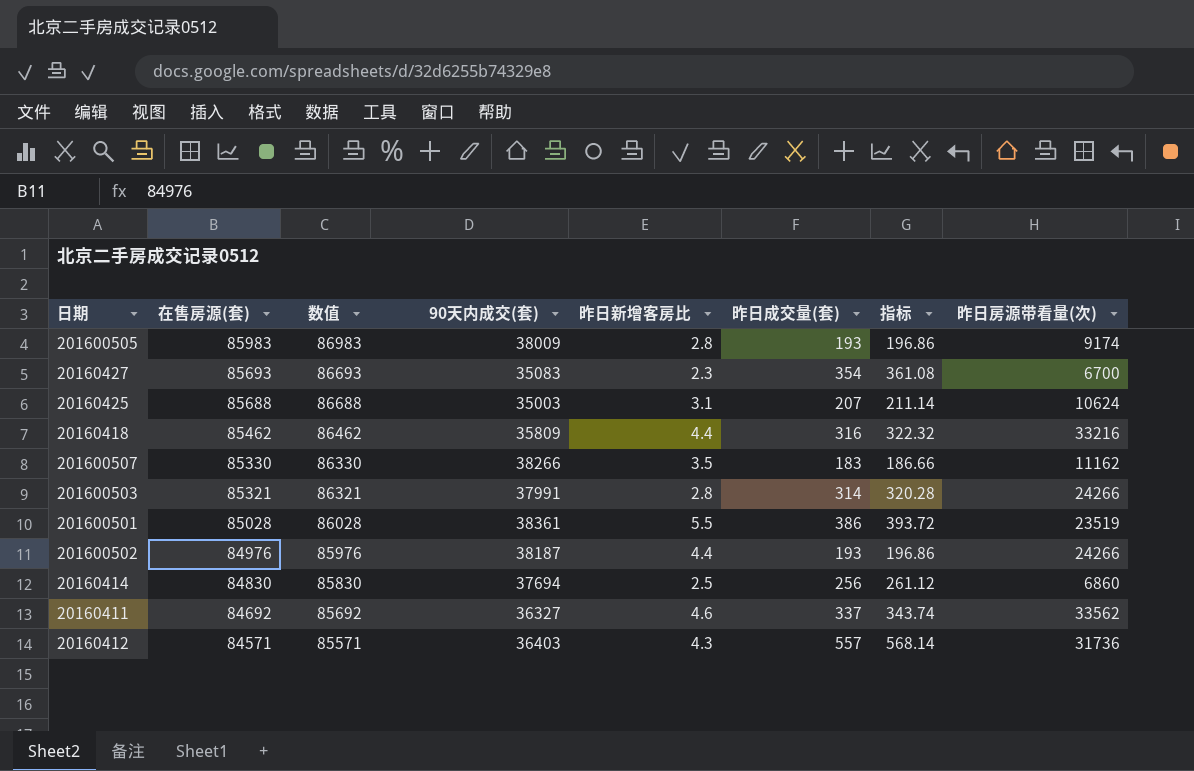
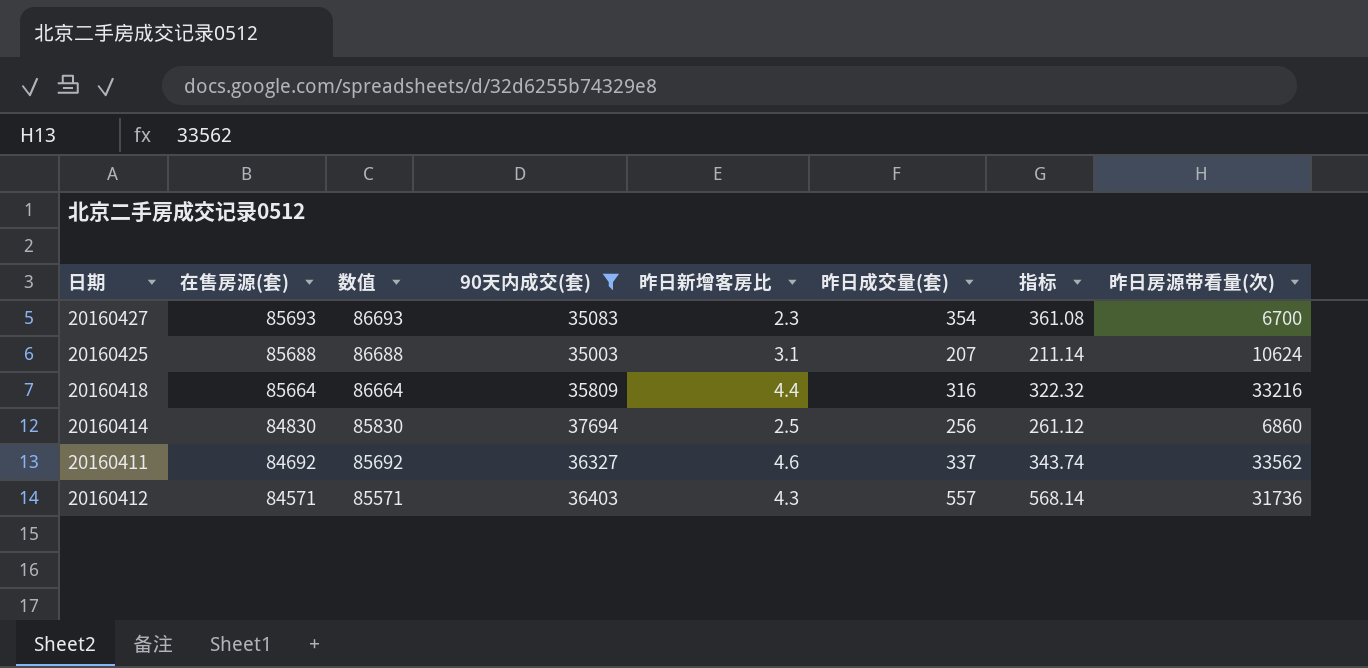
filter: none -> 90天内成交(套) <= 37694
20160418 | 在售房源(套): 85462 -> 85664
20160418 | 数值: 86462 -> 86664

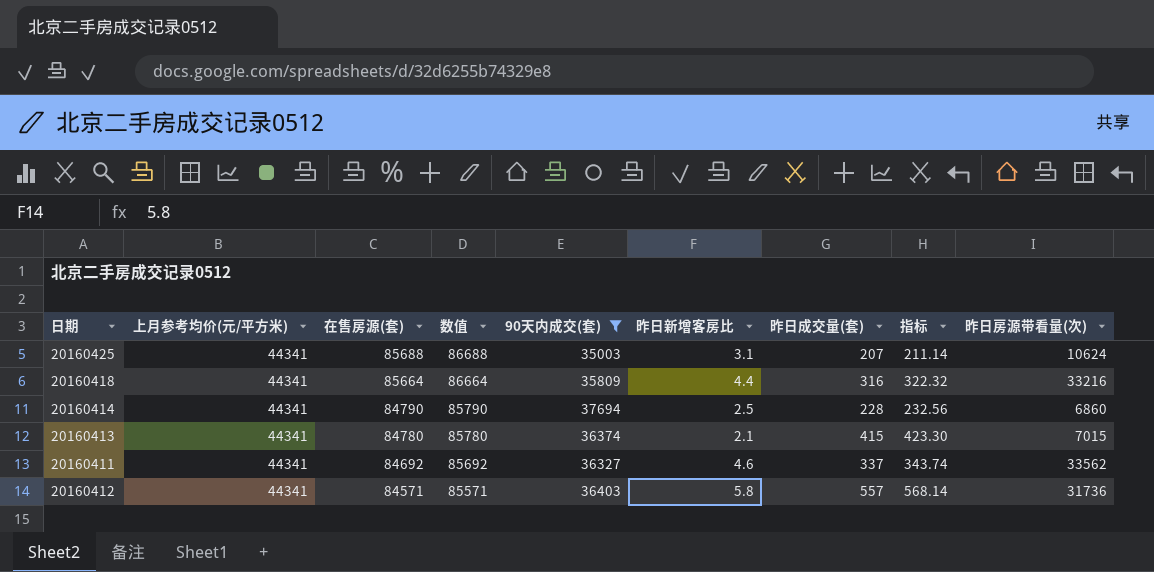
column 上月参考均价(元/平方米) | position: none -> 2
row 20160427: 85693 | 86693 | 35083 | 2.3 | 354 | 361.08 | 6700 -> none
20160414 | 在售房源(套): 84830 -> 84790
20160414 | 数值: 85830 -> 85790
20160414 | 昨日成交量(套): 256 -> 228
20160414 | 指标: 261.12 -> 232.56
row 20160413: none -> 44341 | 84780 | 85780 | 36374 | 2.1 | 415 | 423.30 | 7015
20160412 | 昨日新增客房比: 4.3 -> 5.8

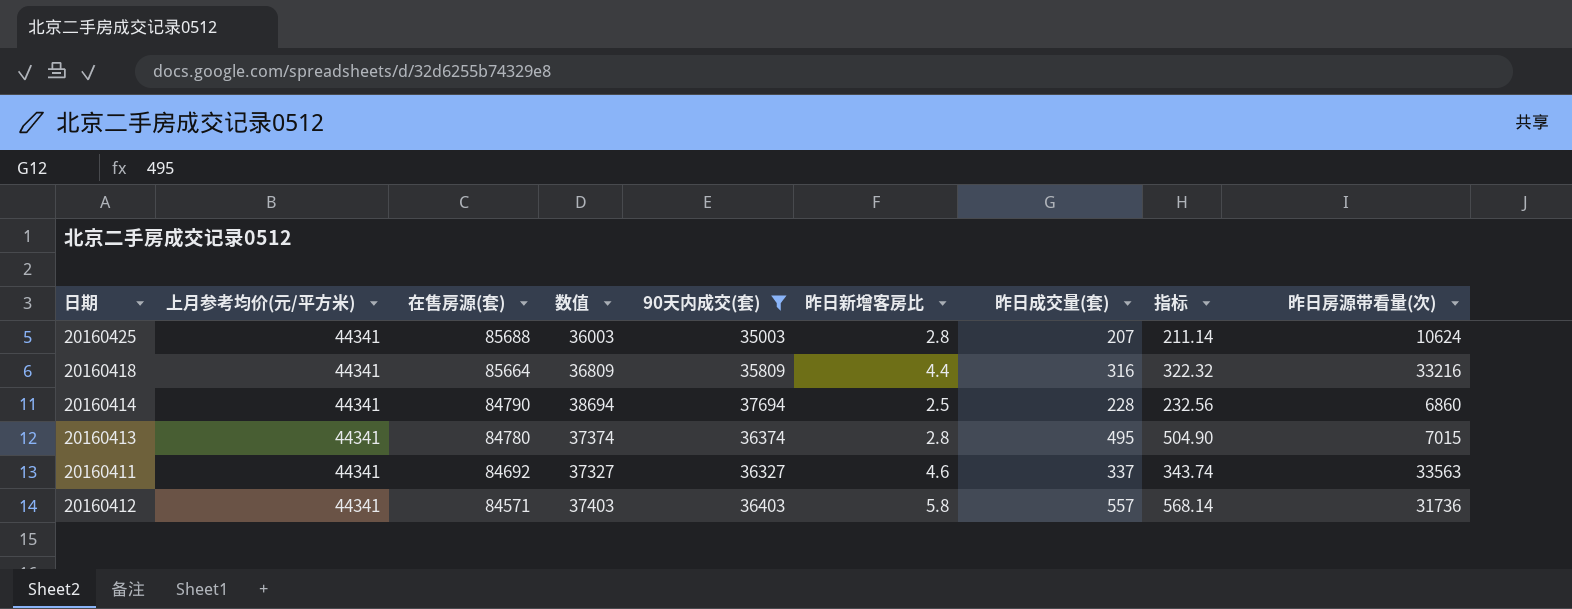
column 数值 | formula: [在售房源(套)] + 1000 -> [90天内成交(套)] + 1000
20160425 | 昨日新增客房比: 3.1 -> 2.8
20160413 | 昨日新增客房比: 2.1 -> 2.8
20160413 | 昨日成交量(套): 415 -> 495
20160413 | 指标: 423.30 -> 504.90
20160411 | 昨日房源带看量(次): 33562 -> 33563

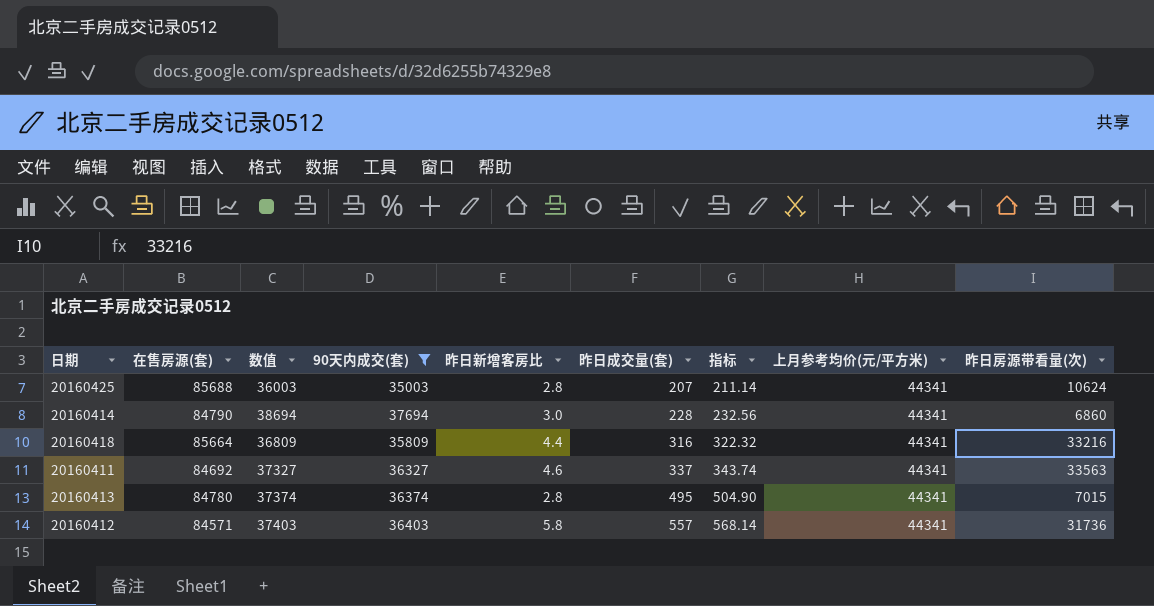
row order: 在售房源(套) descending -> 昨日成交量(套) ascending
column 上月参考均价(元/平方米) | position: 2 -> 8
20160414 | 昨日新增客房比: 2.5 -> 3.0

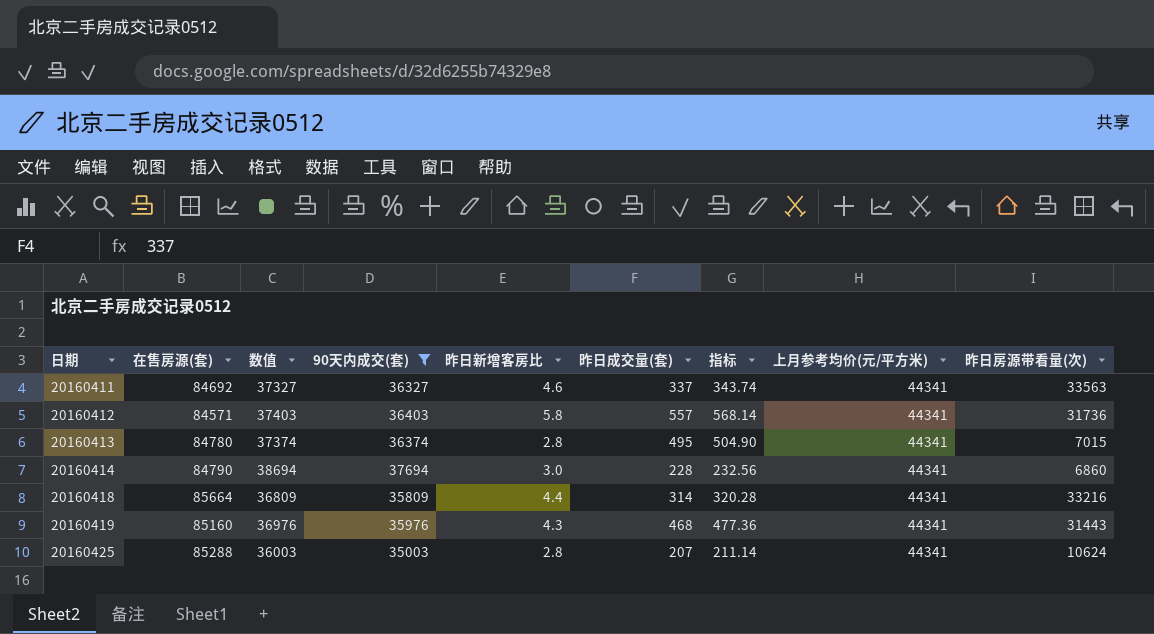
row order: 昨日成交量(套) ascending -> 日期 ascending
20160418 | 昨日成交量(套): 316 -> 314
20160418 | 指标: 322.32 -> 320.28
row 20160419: none -> 85160 | 36976 | 35976 | 4.3 | 468 | 477.36 | 44341 | 31443
20160425 | 在售房源(套): 85688 -> 85288

